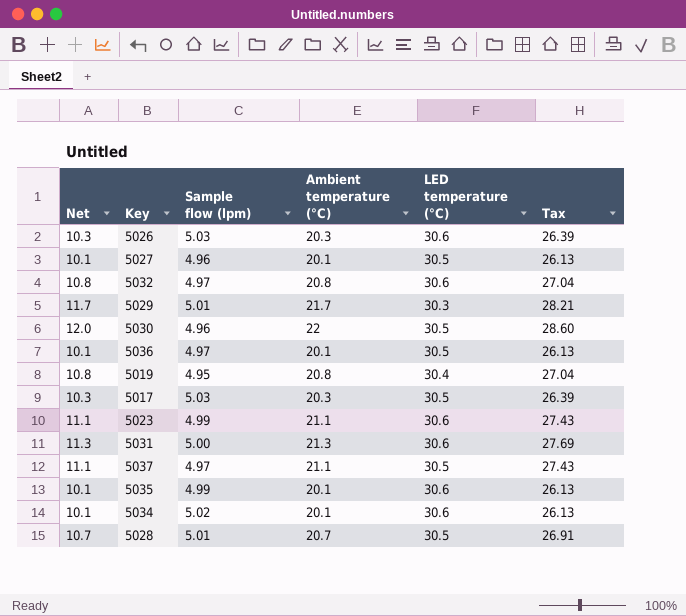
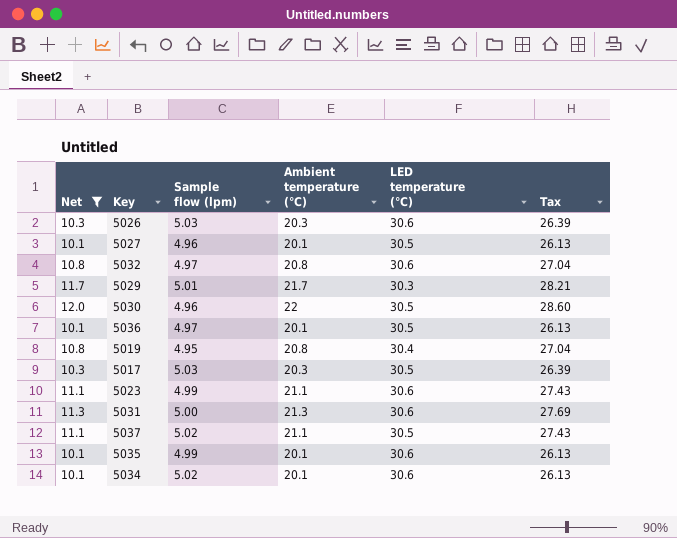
filter: none -> Net != 10.7
5037 | Sample flow (lpm): 4.97 -> 5.02

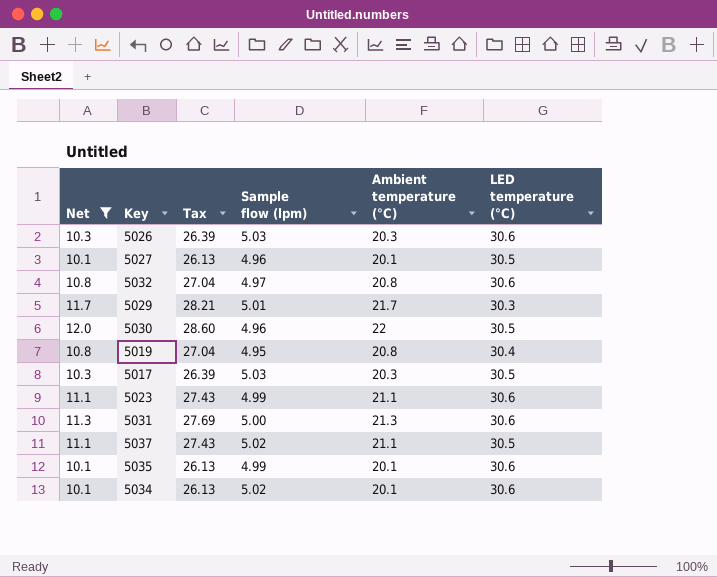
column Tax | position: 6 -> 3
row 5036: 10.1 | 4.97 | 20.1 | 30.5 | 26.13 -> none

